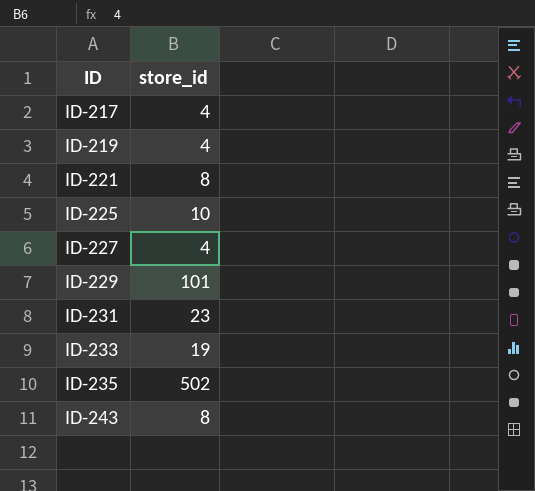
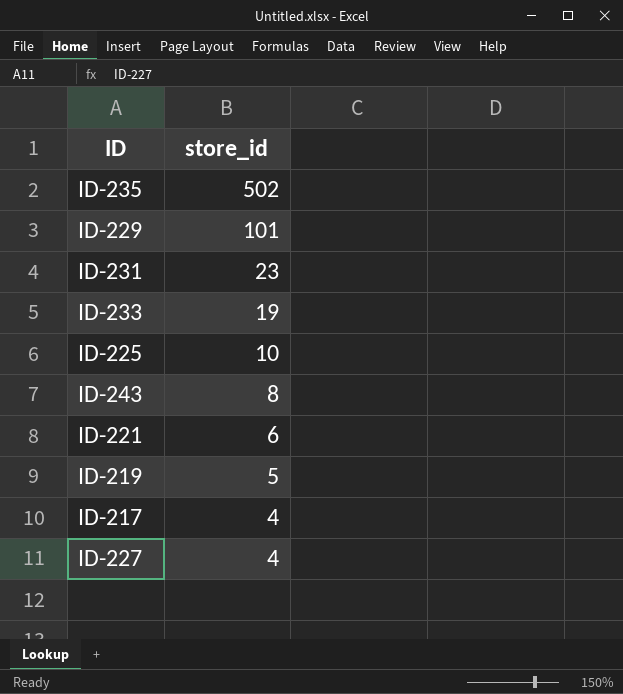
row order: ID ascending -> store_id descending
ID-221 | store_id: 8 -> 6
ID-219 | store_id: 4 -> 5

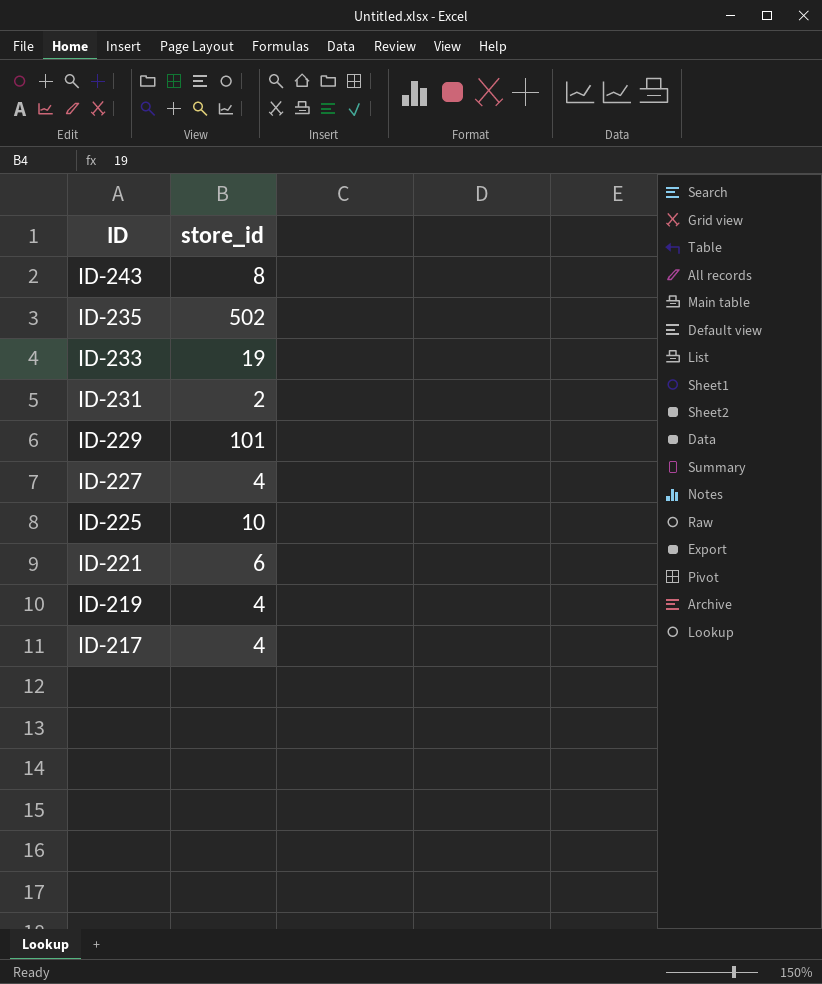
row order: store_id descending -> ID descending
ID-231 | store_id: 23 -> 2
ID-219 | store_id: 5 -> 4

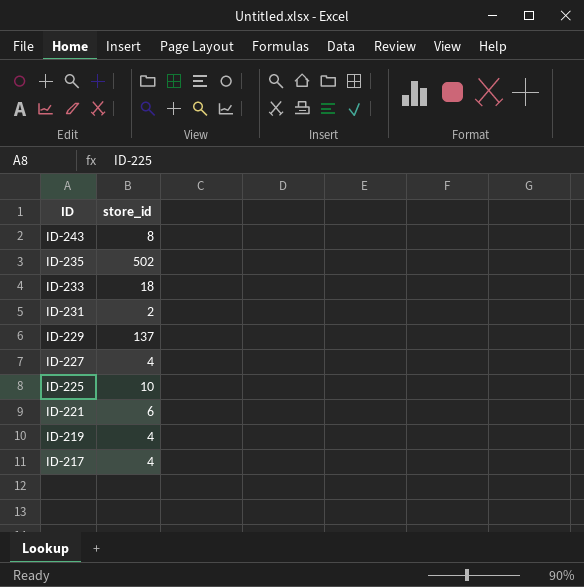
ID-233 | store_id: 19 -> 18
ID-229 | store_id: 101 -> 137

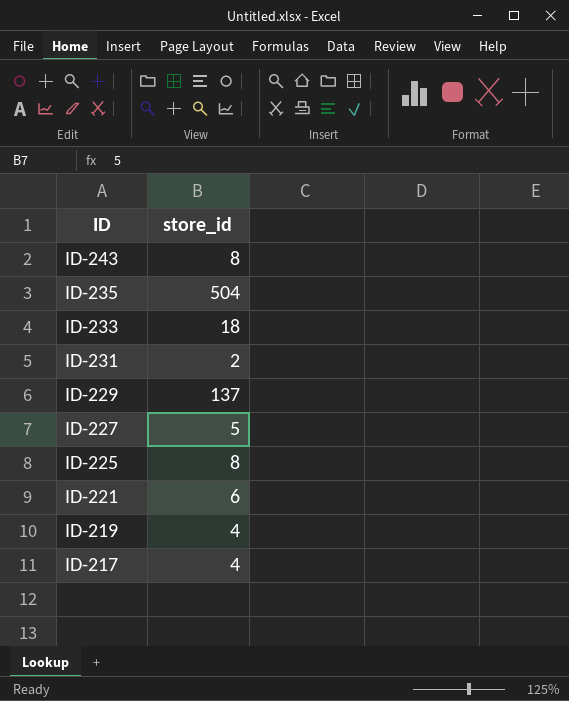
ID-235 | store_id: 502 -> 504
ID-227 | store_id: 4 -> 5
ID-225 | store_id: 10 -> 8

